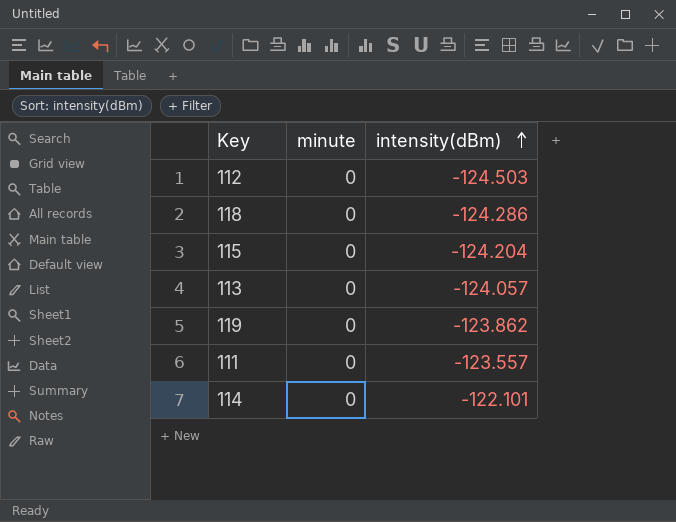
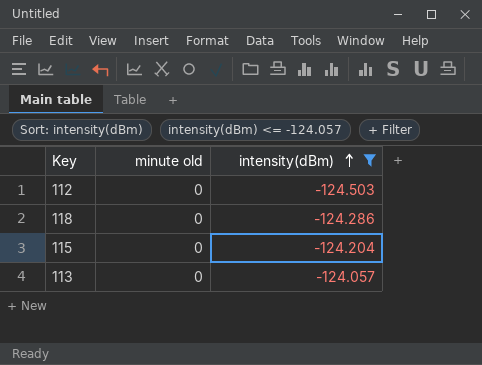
filter: none -> intensity(dBm) <= -124.057
column name: minute -> minute old

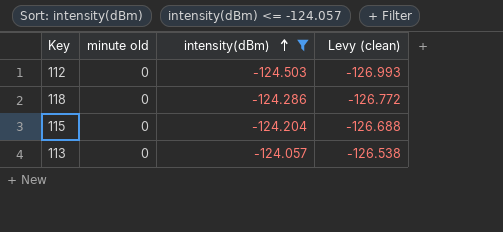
column Levy (clean) | formula: none -> [intensity(dBm)] * 1.02

